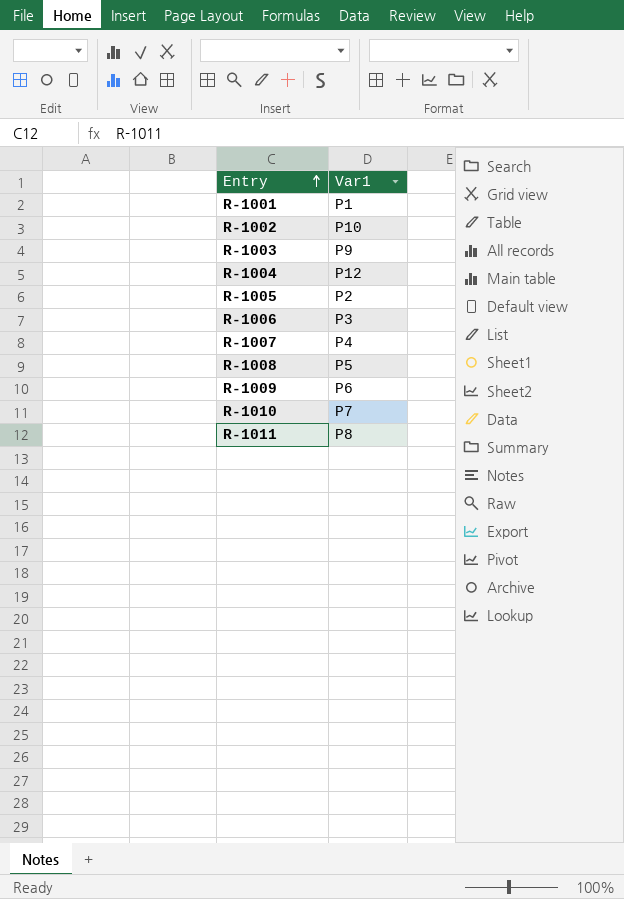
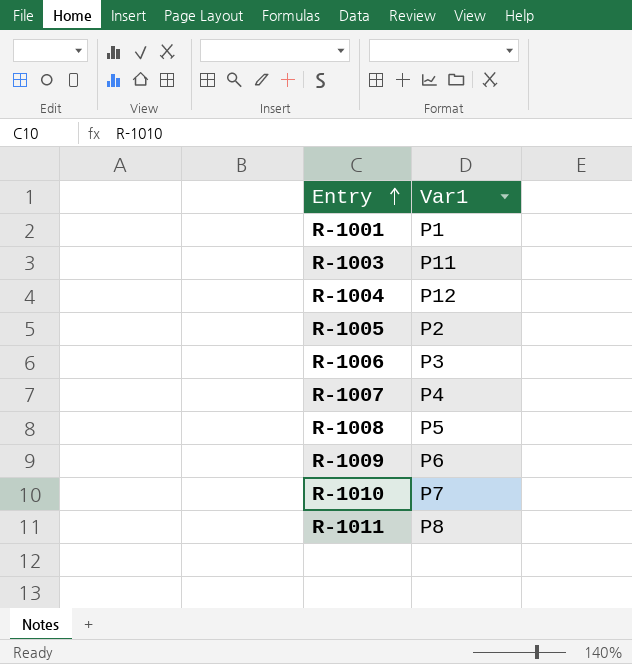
row R-1002: P10 -> none
R-1003 | Var1: P9 -> P11

